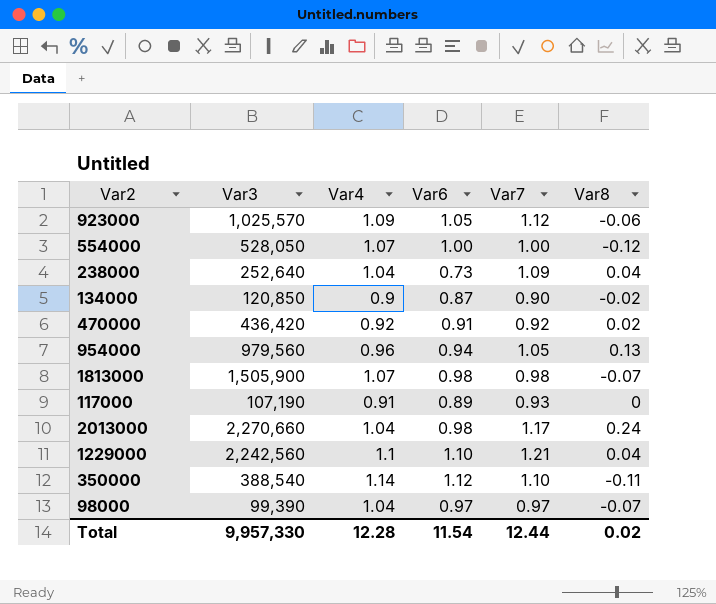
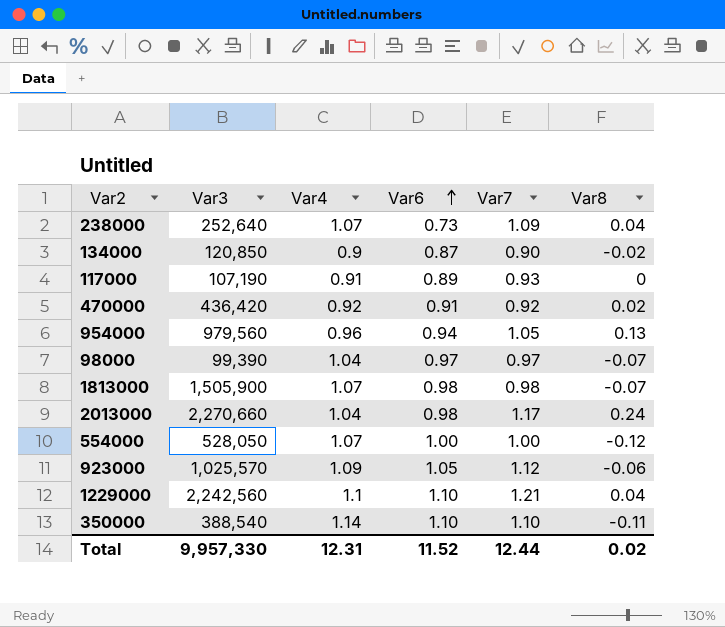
row order: none -> Var6 ascending
238000 | Var4: 1.04 -> 1.07
350000 | Var6: 1.12 -> 1.10
Total | Var4: 12.28 -> 12.31
Total | Var6: 11.54 -> 11.52

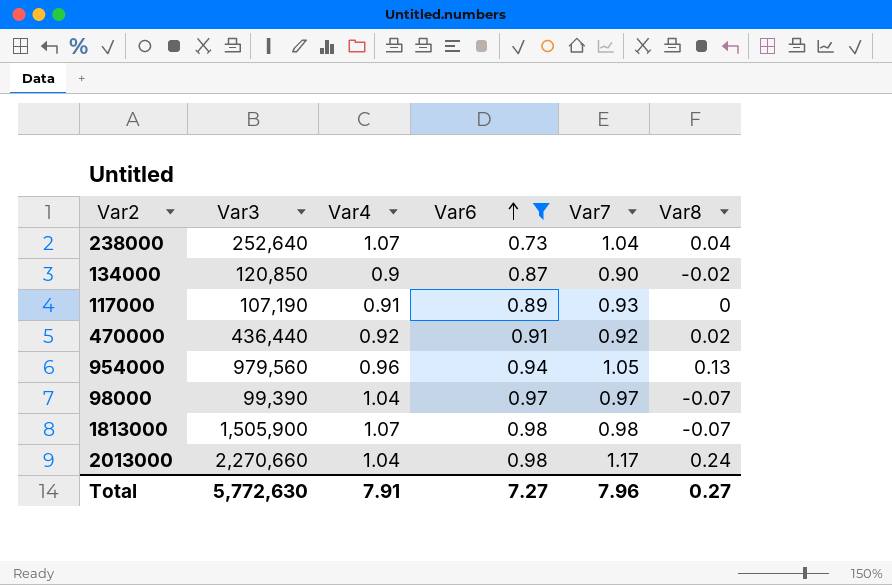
filter: none -> Var6 <= 0.98
238000 | Var7: 1.09 -> 1.04
470000 | Var3: 436,420 -> 436,440
Total | Var3: 9,957,330 -> 5,772,630
Total | Var4: 12.31 -> 7.91
Total | Var6: 11.52 -> 7.27
Total | Var7: 12.44 -> 7.96
Total | Var8: 0.02 -> 0.27

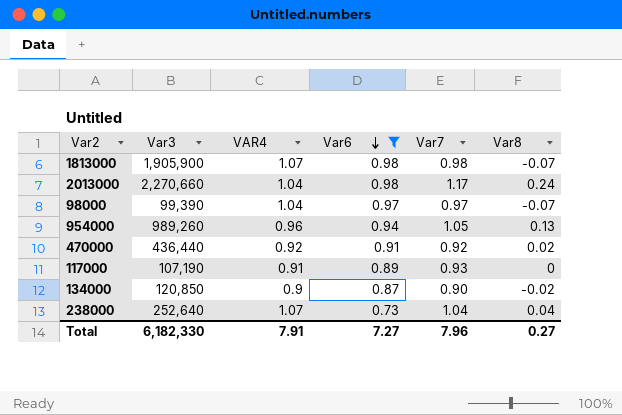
row order: Var6 ascending -> Var6 descending
column name: Var4 -> VAR4
1813000 | Var3: 1,505,900 -> 1,905,900
954000 | Var3: 979,560 -> 989,260
Total | Var3: 5,772,630 -> 6,182,330

